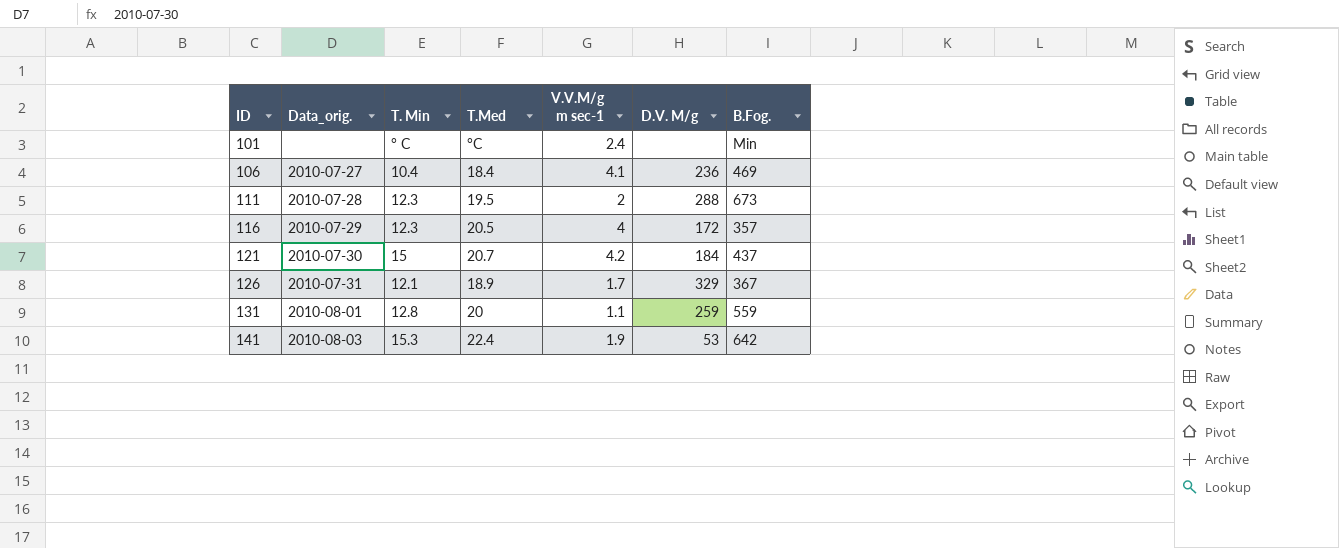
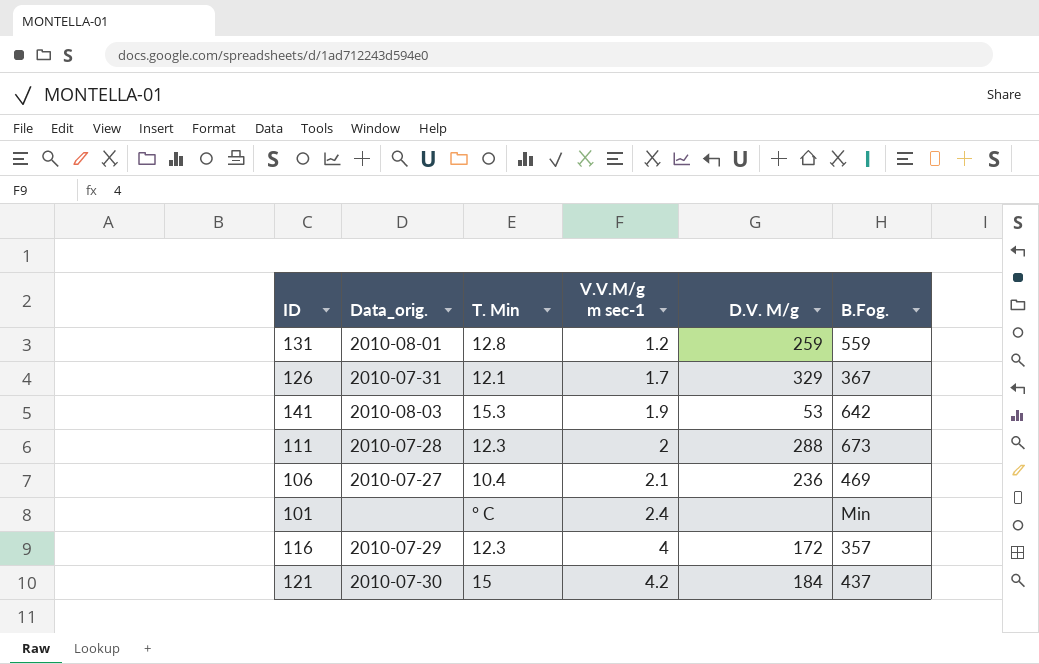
row order: ID ascending -> V.V.M/g m sec-1 ascending
column T.Med | position: 4 -> none
131 | V.V.M/g m sec-1: 1.1 -> 1.2
106 | V.V.M/g m sec-1: 4.1 -> 2.1

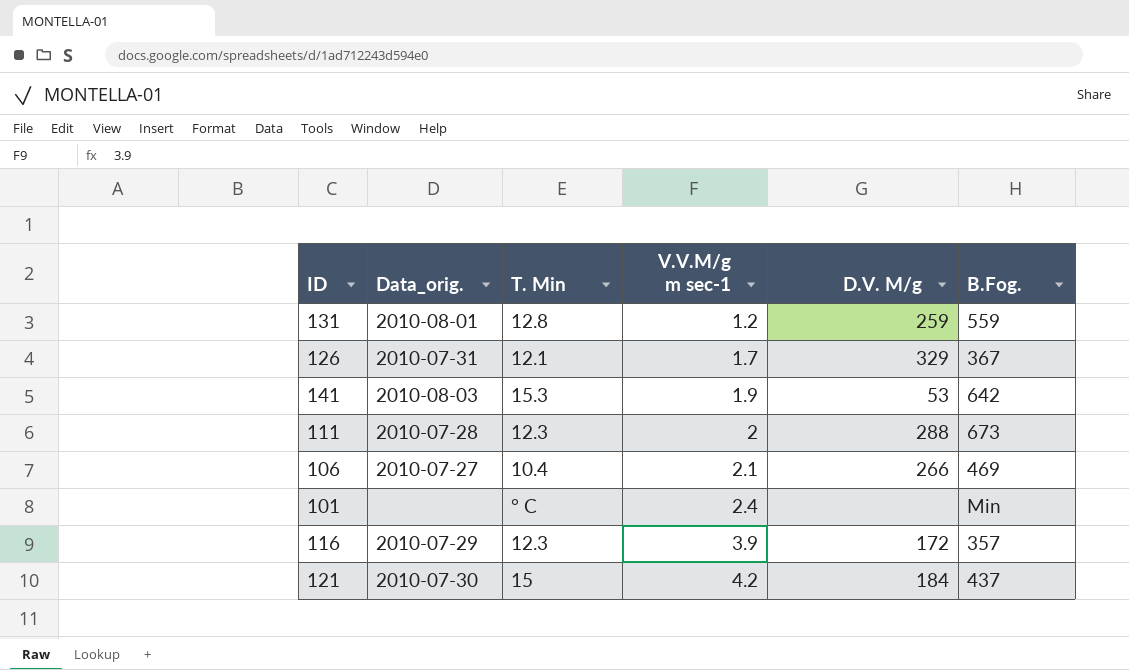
106 | D.V. M/g: 236 -> 266
116 | V.V.M/g m sec-1: 4 -> 3.9

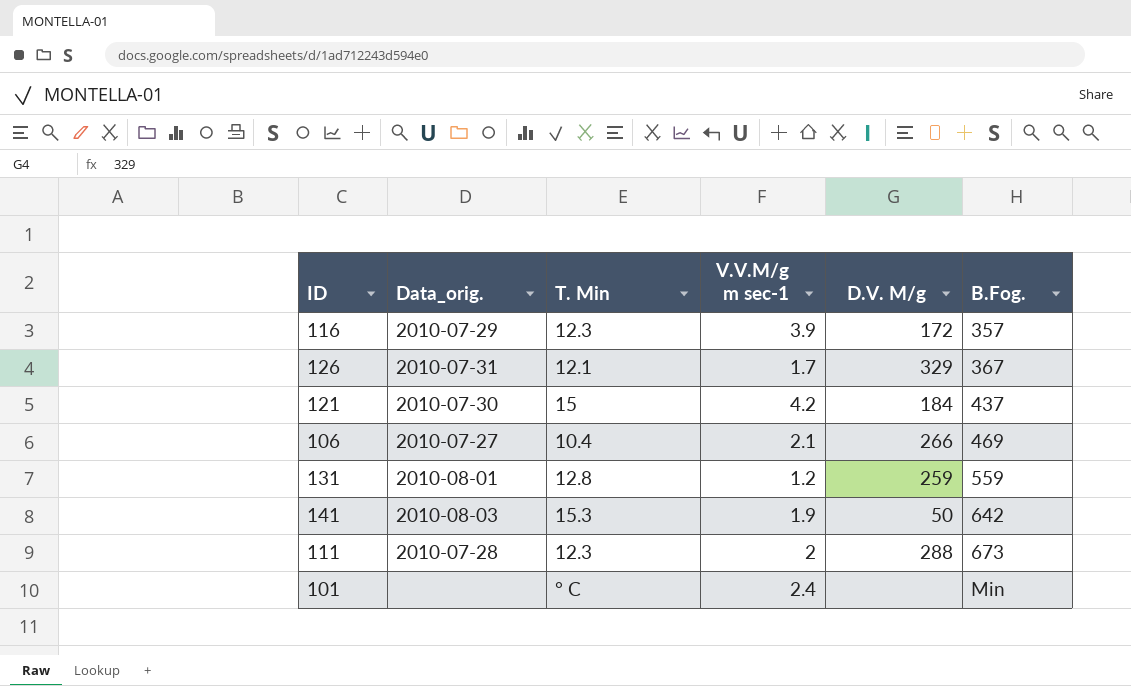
row order: V.V.M/g m sec-1 ascending -> B.Fog. ascending
141 | D.V. M/g: 53 -> 50

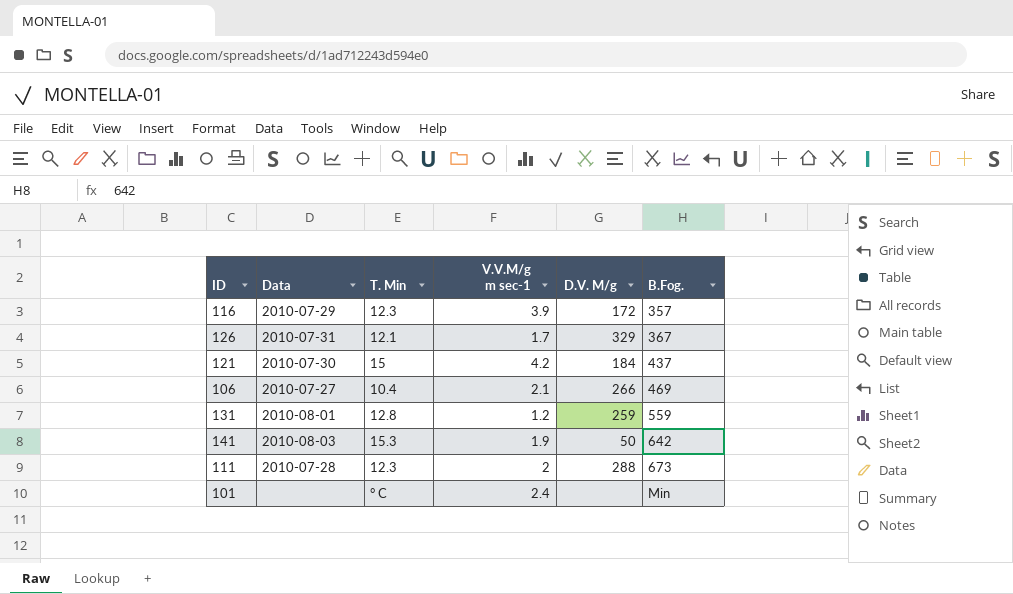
column name: Data_orig. -> Data

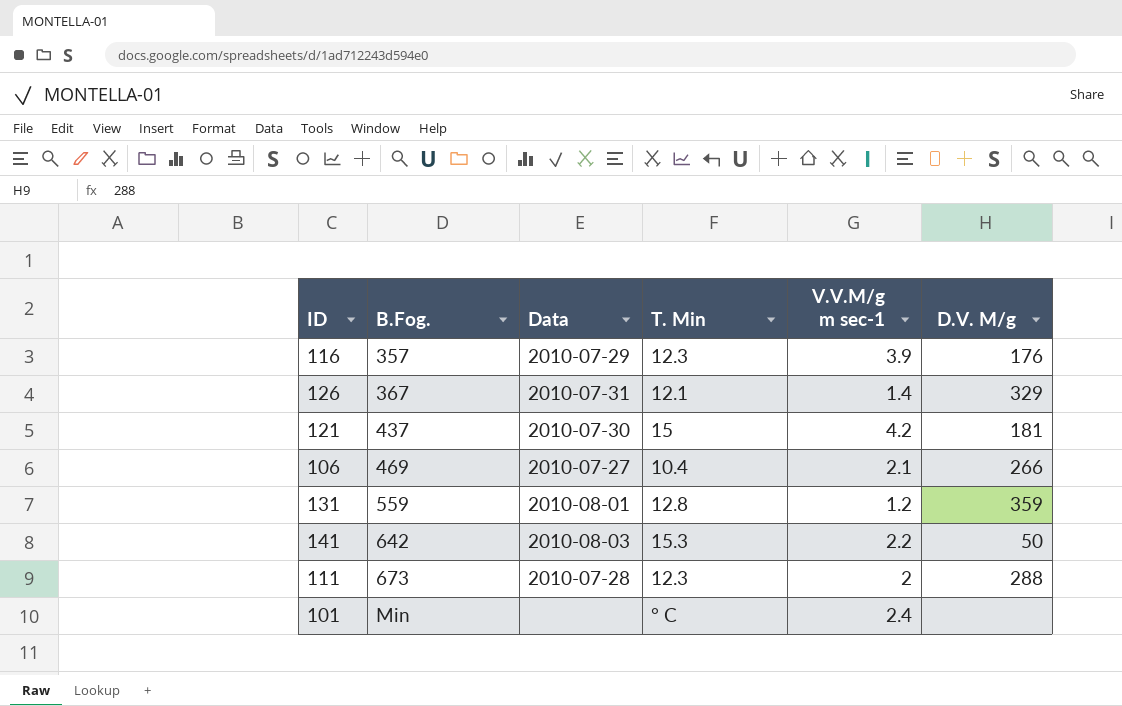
column B.Fog. | position: 6 -> 2
116 | D.V. M/g: 172 -> 176
126 | V.V.M/g m sec-1: 1.7 -> 1.4
121 | D.V. M/g: 184 -> 181
131 | D.V. M/g: 259 -> 359
141 | V.V.M/g m sec-1: 1.9 -> 2.2

